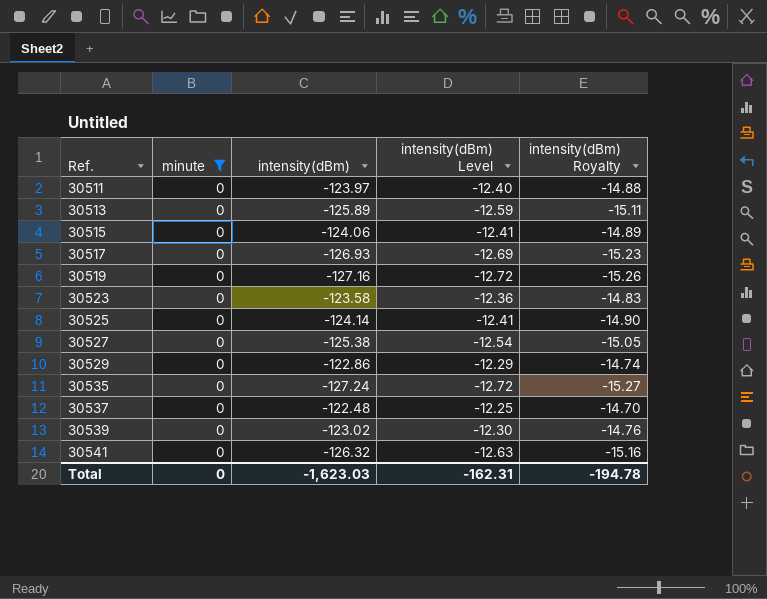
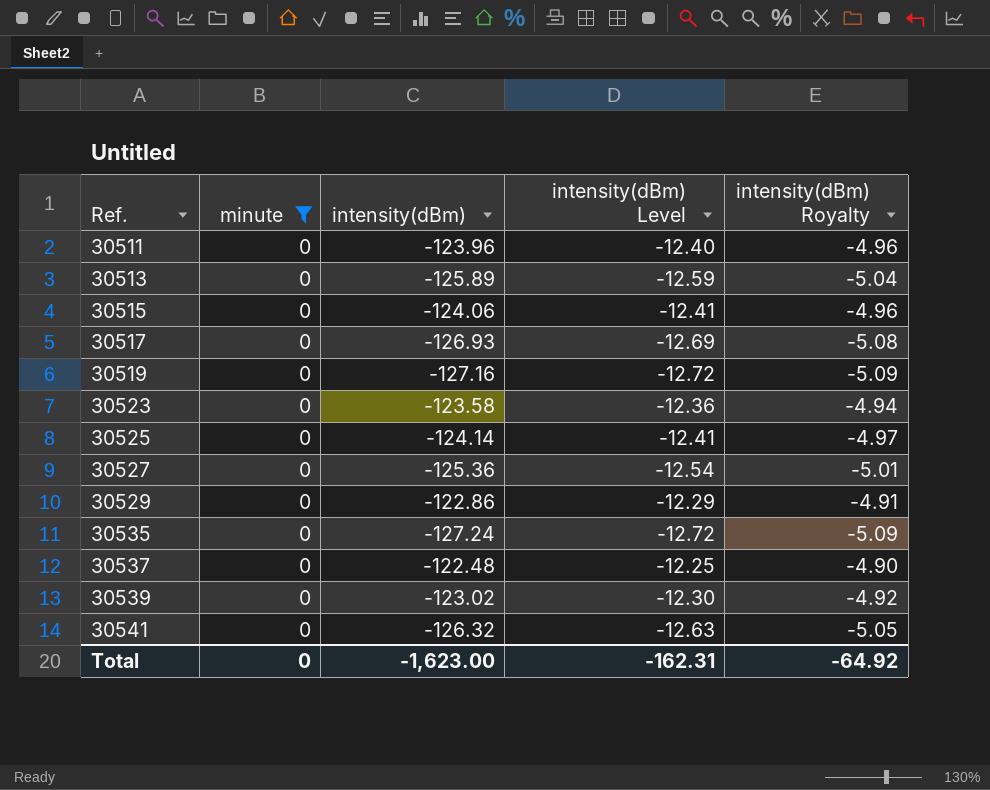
column intensity(dBm) Royalty | formula: [intensity(dBm)] * 0.12 -> [intensity(dBm)] * 0.04
30511 | intensity(dBm): -123.97 -> -123.96
30527 | intensity(dBm): -125.38 -> -125.36
Total | intensity(dBm): -1,623.03 -> -1,623.00
Total | intensity(dBm) Royalty: -194.78 -> -64.92

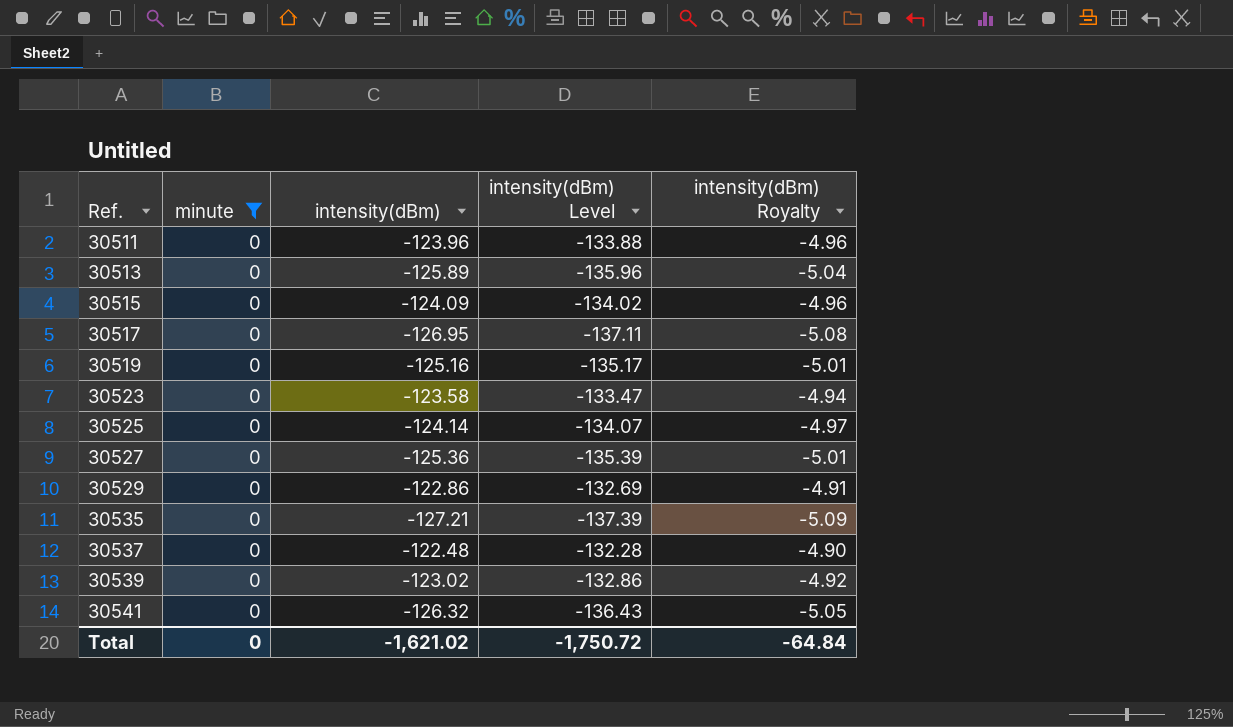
column intensity(dBm) Level | formula: [intensity(dBm)] * 0.1 -> [intensity(dBm)] * 1.08
30515 | intensity(dBm): -124.06 -> -124.09
30517 | intensity(dBm): -126.93 -> -126.95
30519 | intensity(dBm): -127.16 -> -125.16
30519 | intensity(dBm) Royalty: -5.09 -> -5.01
30535 | intensity(dBm): -127.24 -> -127.21
Total | intensity(dBm): -1,623.00 -> -1,621.02
Total | intensity(dBm) Level: -162.31 -> -1,750.72
Total | intensity(dBm) Royalty: -64.92 -> -64.84

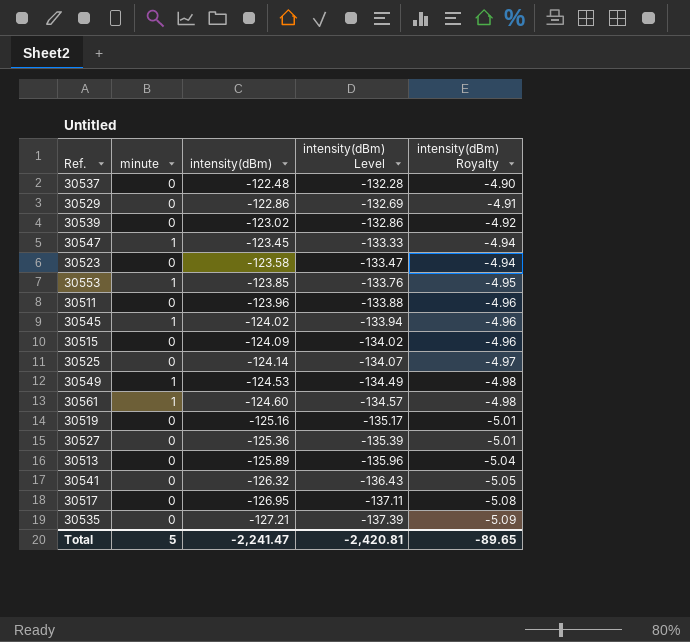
filter: minute = 0 -> none
row order: Ref. ascending -> intensity(dBm) descending
Total | minute: 0 -> 5
Total | intensity(dBm): -1,621.02 -> -2,241.47
Total | intensity(dBm) Level: -1,750.72 -> -2,420.81
Total | intensity(dBm) Royalty: -64.84 -> -89.65

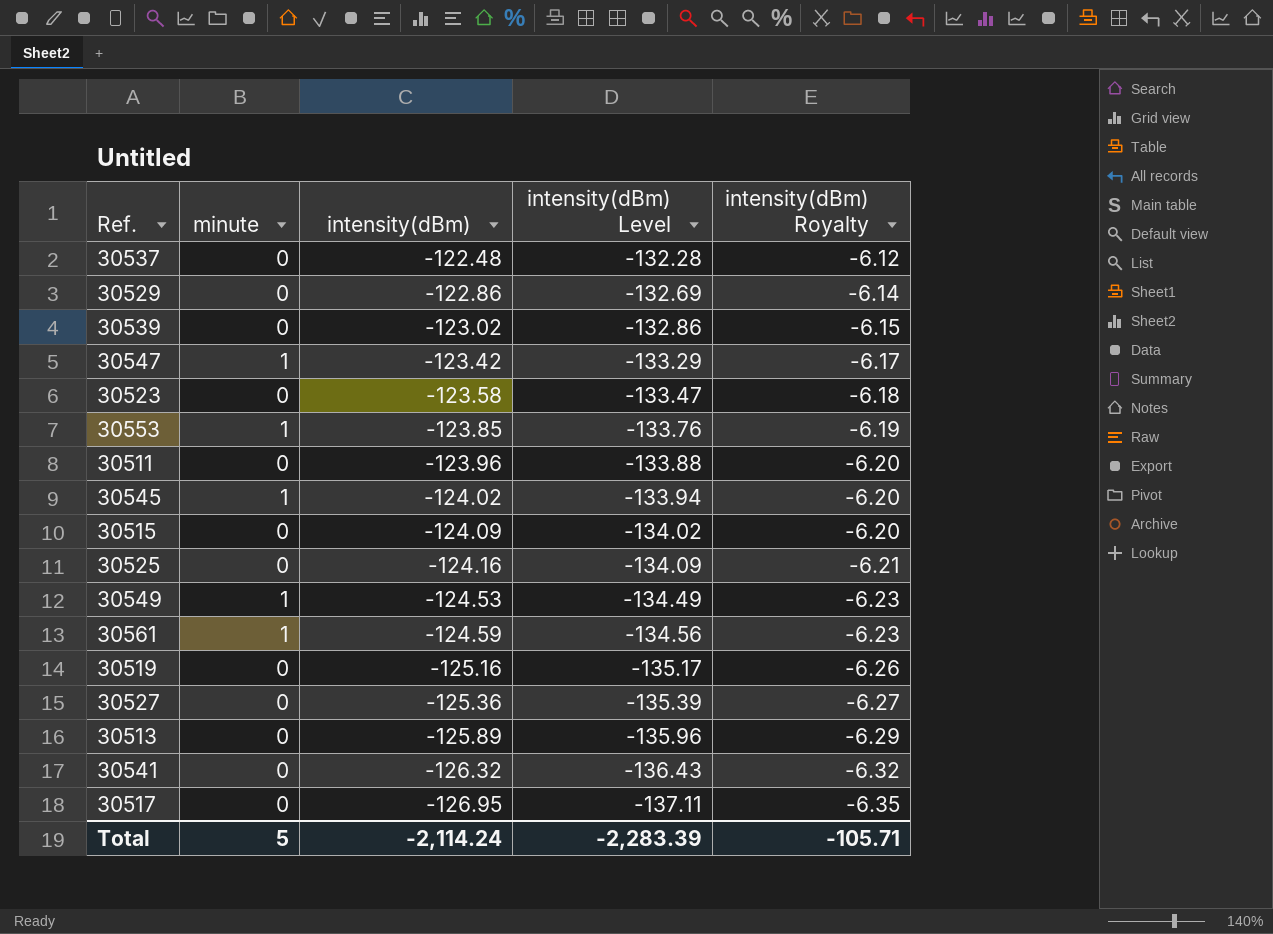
column intensity(dBm) Royalty | formula: [intensity(dBm)] * 0.04 -> [intensity(dBm)] * 0.05
row 30535: 0 | -127.21 | -137.39 | -5.09 -> none
30547 | intensity(dBm): -123.45 -> -123.42
30547 | intensity(dBm) Level: -133.33 -> -133.29
30525 | intensity(dBm): -124.14 -> -124.16
30525 | intensity(dBm) Level: -134.07 -> -134.09
30561 | intensity(dBm): -124.60 -> -124.59
30561 | intensity(dBm) Level: -134.57 -> -134.56
Total | intensity(dBm): -2,241.47 -> -2,114.24
Total | intensity(dBm) Level: -2,420.81 -> -2,283.39
Total | intensity(dBm) Royalty: -89.65 -> -105.71

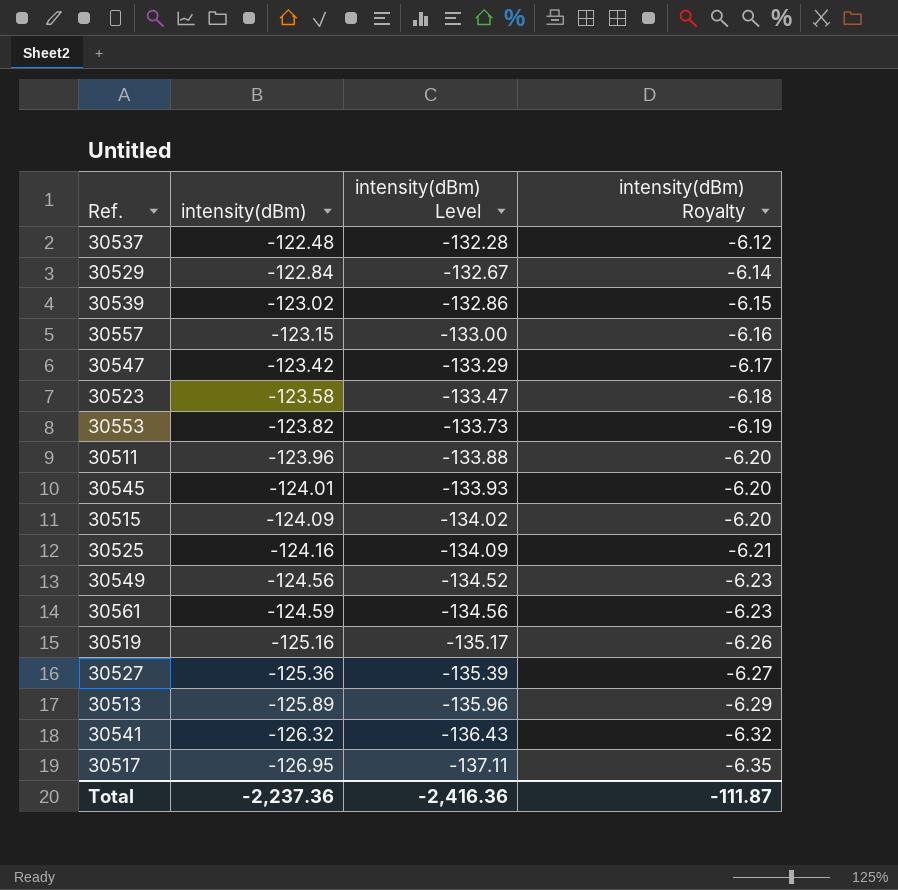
column minute | position: 2 -> none
30529 | intensity(dBm): -122.86 -> -122.84
30529 | intensity(dBm) Level: -132.69 -> -132.67
row 30557: none -> -123.15 | -133.00 | -6.16
30553 | intensity(dBm): -123.85 -> -123.82
30553 | intensity(dBm) Level: -133.76 -> -133.73
30545 | intensity(dBm): -124.02 -> -124.01
30545 | intensity(dBm) Level: -133.94 -> -133.93
30549 | intensity(dBm): -124.53 -> -124.56
30549 | intensity(dBm) Level: -134.49 -> -134.52
Total | intensity(dBm): -2,114.24 -> -2,237.36
Total | intensity(dBm) Level: -2,283.39 -> -2,416.36
Total | intensity(dBm) Royalty: -105.71 -> -111.87

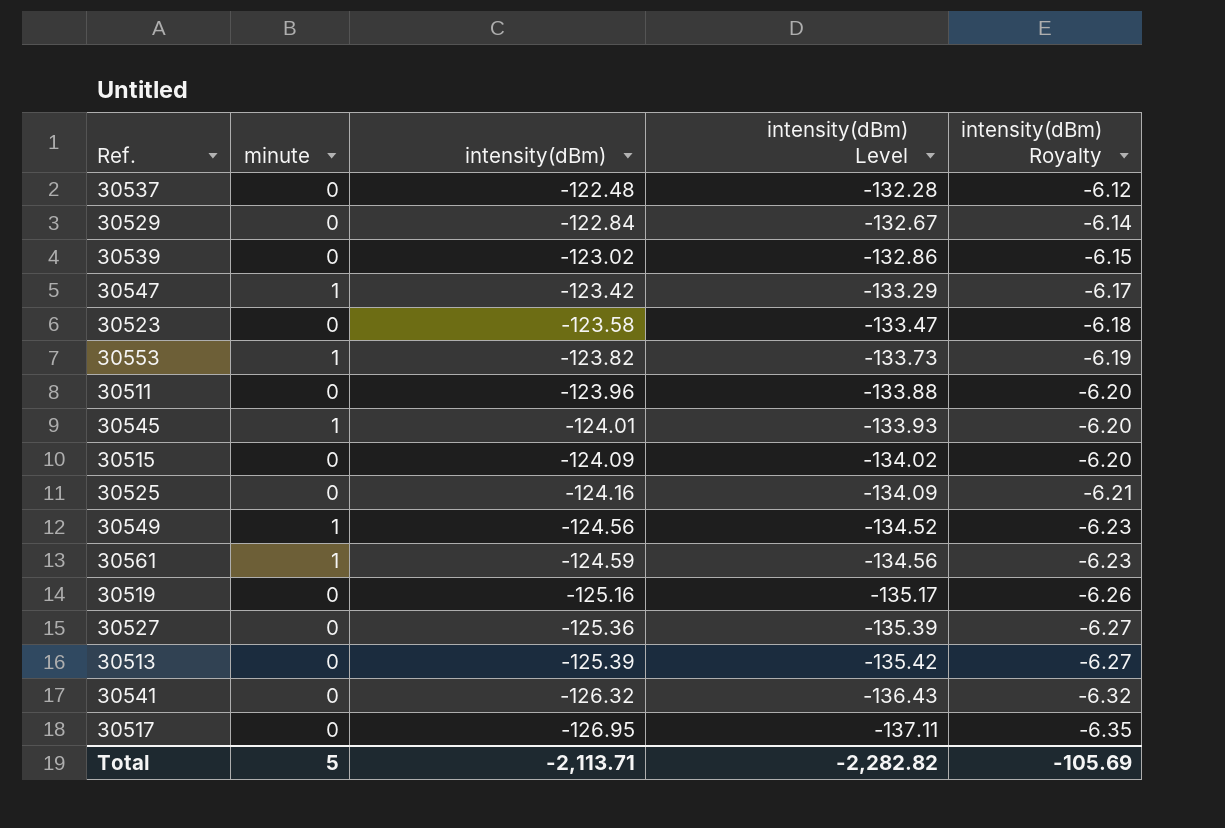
column minute | position: none -> 2
row 30557: -123.15 | -133.00 | -6.16 -> none
30513 | intensity(dBm): -125.89 -> -125.39
30513 | intensity(dBm) Level: -135.96 -> -135.42
30513 | intensity(dBm) Royalty: -6.29 -> -6.27
Total | intensity(dBm): -2,237.36 -> -2,113.71
Total | intensity(dBm) Level: -2,416.36 -> -2,282.82
Total | intensity(dBm) Royalty: -111.87 -> -105.69

